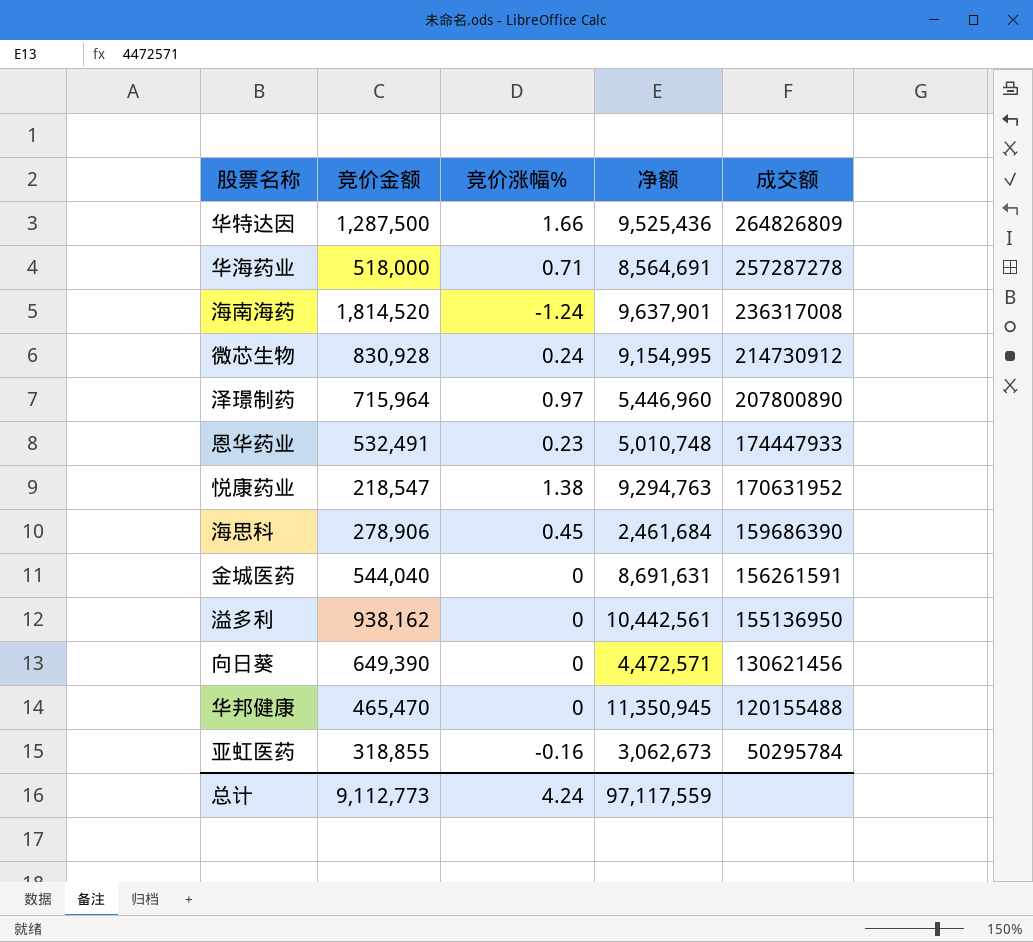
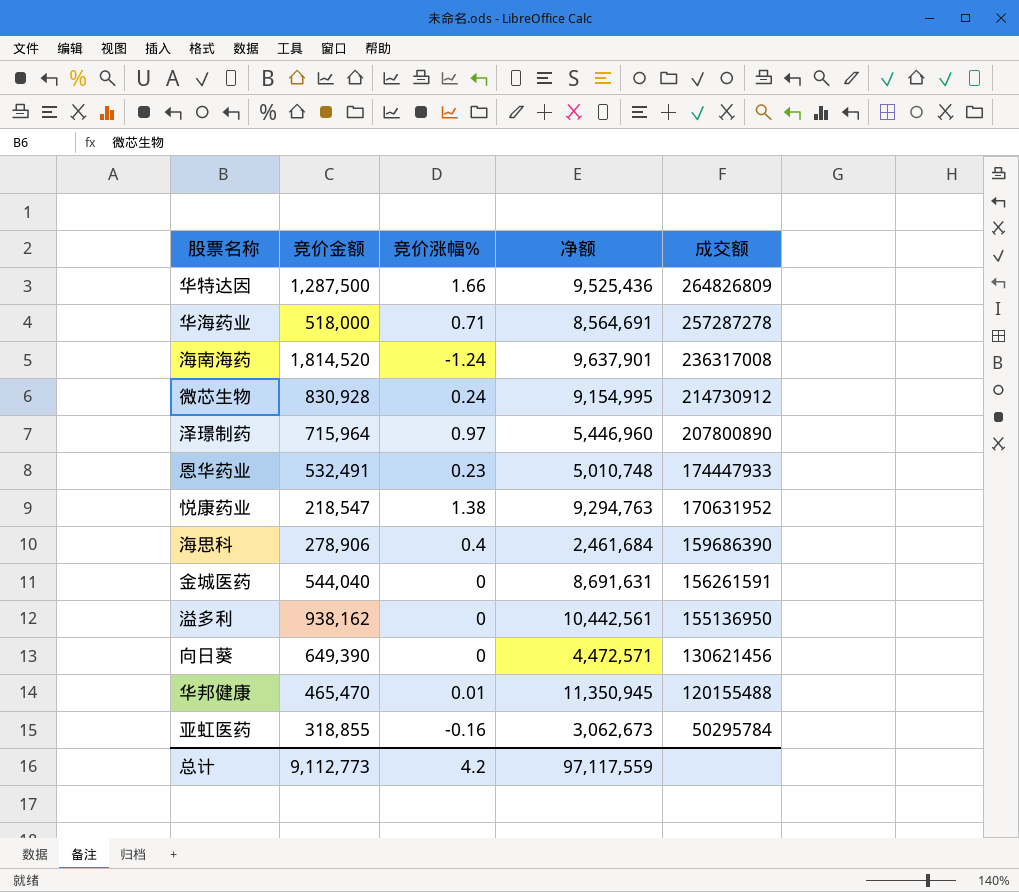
海思科 | 竞价涨幅%: 0.45 -> 0.4
华邦健康 | 竞价涨幅%: 0 -> 0.01
总计 | 竞价涨幅%: 4.24 -> 4.2

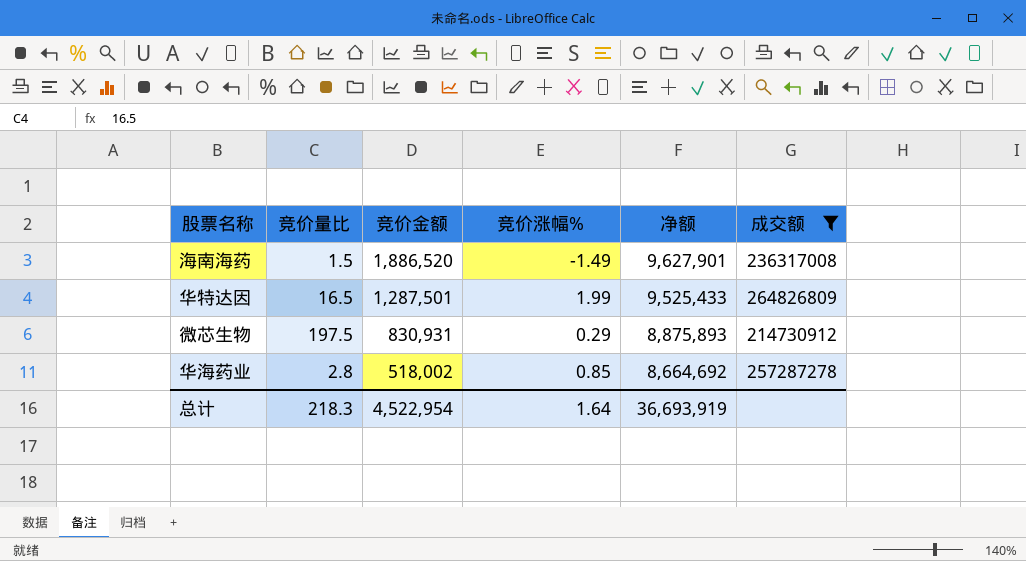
filter: none -> 成交额 >= 214730912
row order: 成交额 descending -> 竞价金额 descending
column 竞价量比 | position: none -> 2
海南海药 | 竞价金额: 1,814,520 -> 1,886,520
海南海药 | 竞价涨幅%: -1.24 -> -1.49
海南海药 | 净额: 9,637,901 -> 9,627,901
华特达因 | 竞价金额: 1,287,500 -> 1,287,501
华特达因 | 竞价涨幅%: 1.66 -> 1.99
华特达因 | 净额: 9,525,436 -> 9,525,433
微芯生物 | 竞价金额: 830,928 -> 830,931
微芯生物 | 竞价涨幅%: 0.24 -> 0.29
微芯生物 | 净额: 9,154,995 -> 8,875,893
华海药业 | 竞价金额: 518,000 -> 518,002
华海药业 | 竞价涨幅%: 0.71 -> 0.85
华海药业 | 净额: 8,564,691 -> 8,664,692
总计 | 竞价金额: 9,112,773 -> 4,522,954
总计 | 竞价涨幅%: 4.2 -> 1.64
总计 | 净额: 97,117,559 -> 36,693,919

